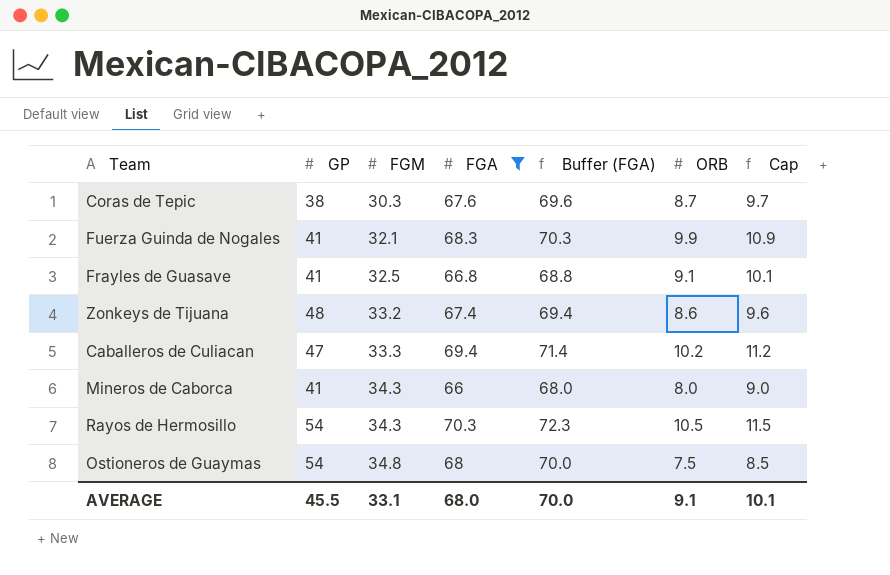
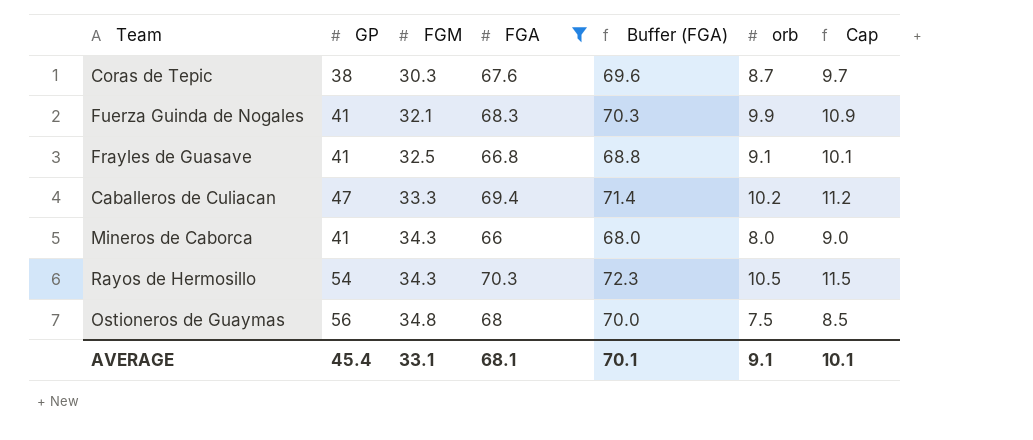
column name: ORB -> orb
row Zonkeys de Tijuana: 48 | 33.2 | 67.4 | 69.4 | 8.6 | 9.6 -> none
Ostioneros de Guaymas | GP: 54 -> 56
AVERAGE | GP: 45.5 -> 45.4
AVERAGE | FGA: 68.0 -> 68.1
AVERAGE | Buffer (FGA): 70.0 -> 70.1

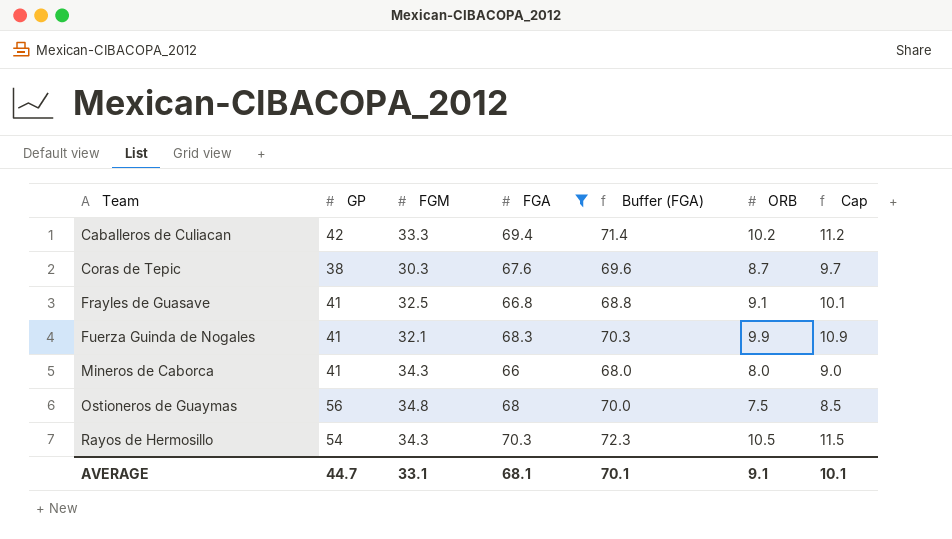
row order: FGM ascending -> Team ascending
column name: orb -> ORB
Caballeros de Culiacan | GP: 47 -> 42
AVERAGE | GP: 45.4 -> 44.7

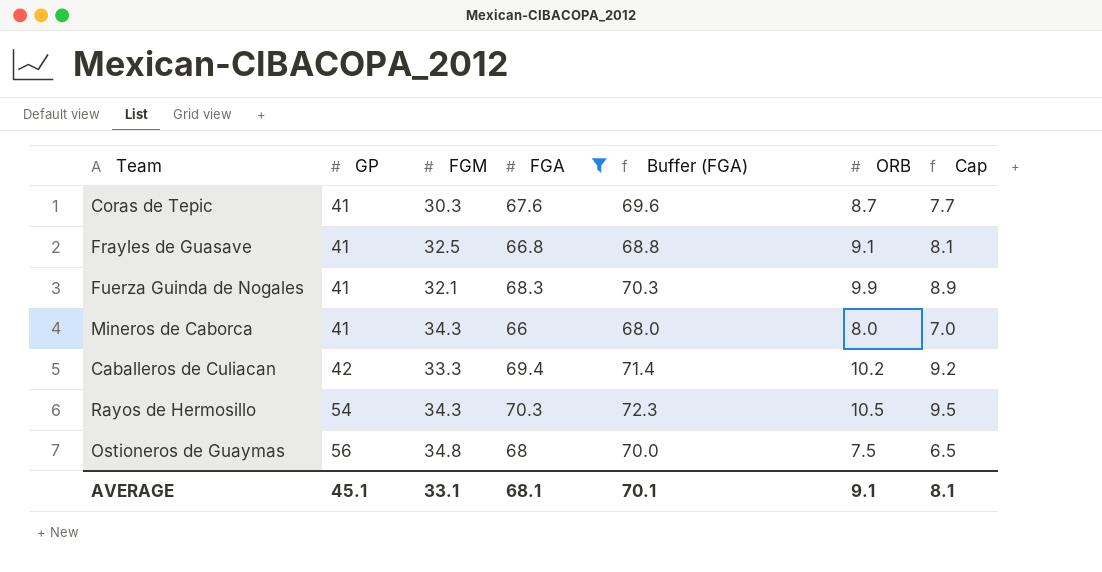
row order: Team ascending -> GP ascending
column Cap | formula: [ORB] + 1 -> [ORB] - 1
Coras de Tepic | GP: 38 -> 41
AVERAGE | GP: 44.7 -> 45.1
AVERAGE | Cap: 10.1 -> 8.1

